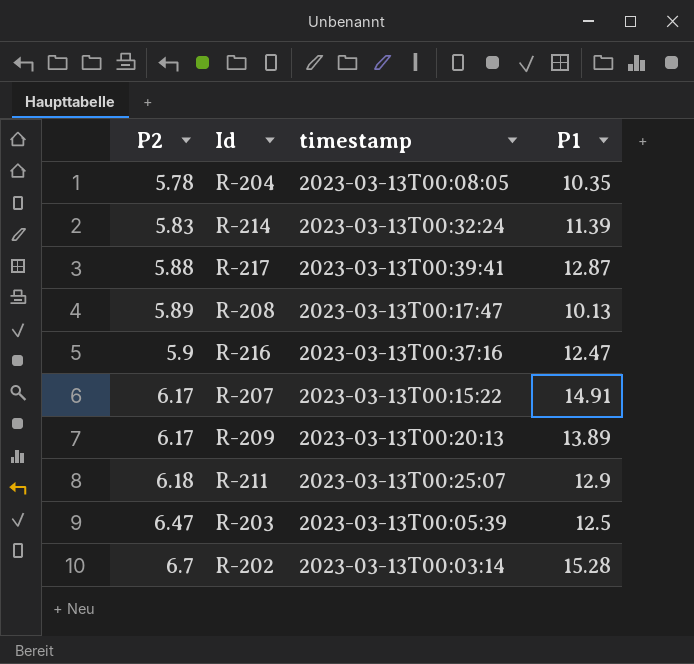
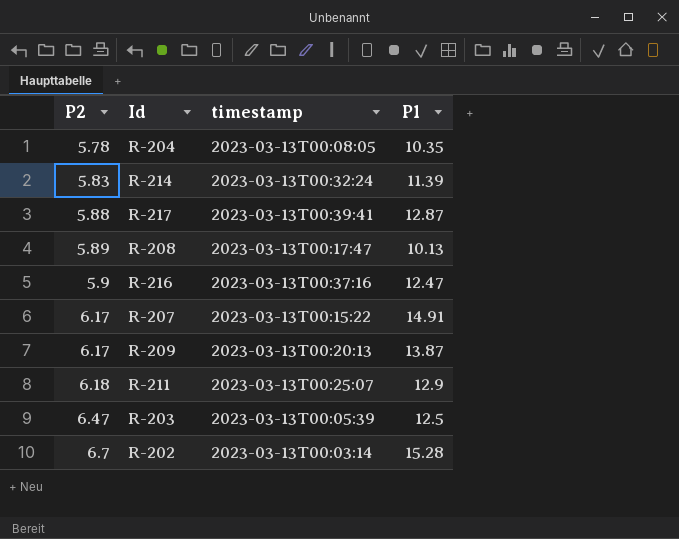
R-209 | P1: 13.89 -> 13.87

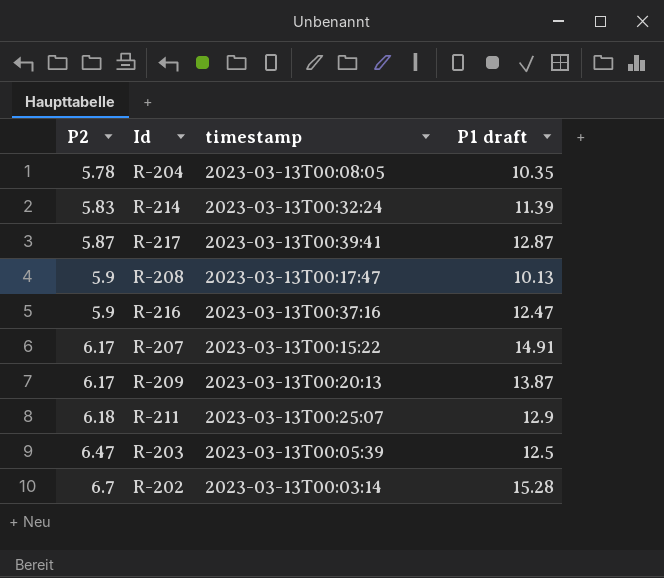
column name: P1 -> P1 draft
R-217 | P2: 5.88 -> 5.87
R-208 | P2: 5.89 -> 5.9

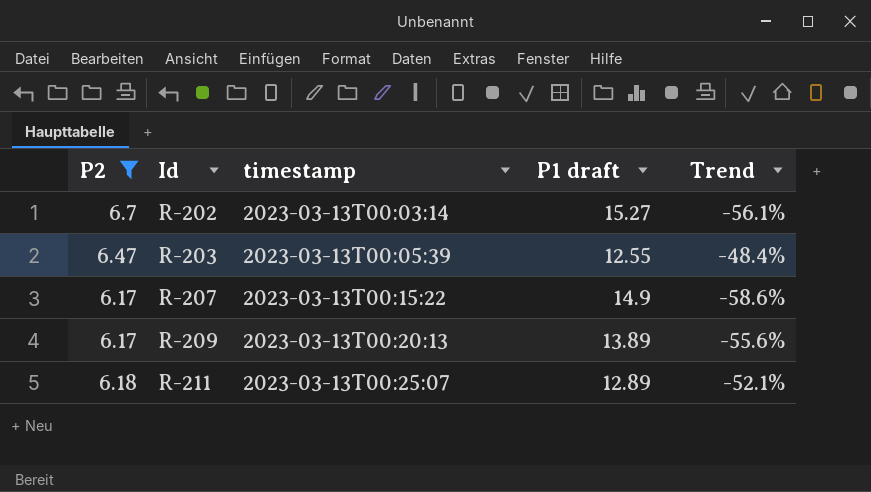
filter: none -> P2 >= 6.17
row order: P2 ascending -> Id ascending
column Trend | formula: none -> ([P2] - [P1 draft]) / [P1 draft]
R-202 | P1 draft: 15.28 -> 15.27
R-203 | P1 draft: 12.5 -> 12.55
R-207 | P1 draft: 14.91 -> 14.9
R-209 | P1 draft: 13.87 -> 13.89
R-211 | P1 draft: 12.9 -> 12.89

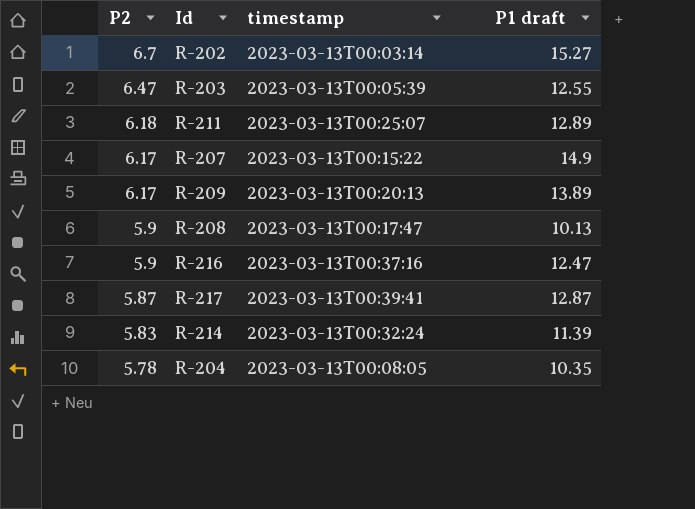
filter: P2 >= 6.17 -> none
row order: Id ascending -> P2 descending
column Trend | formula: ([P2] - [P1 draft]) / [P1 draft] -> none

